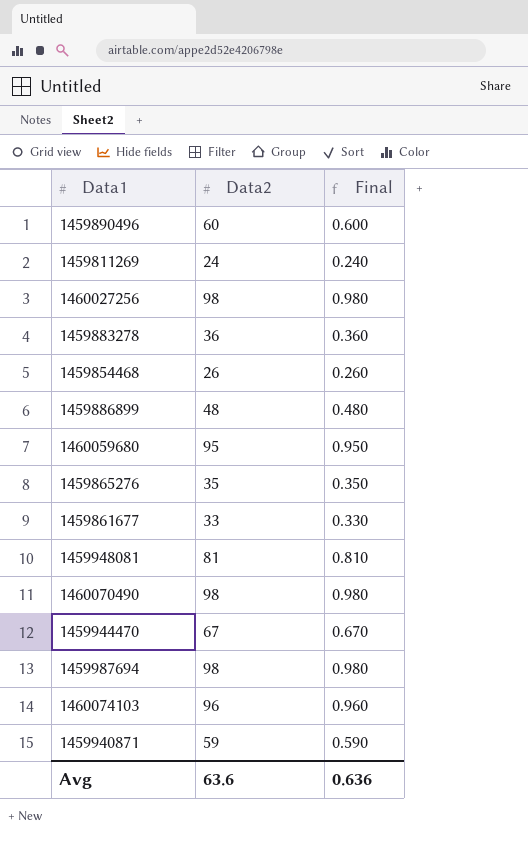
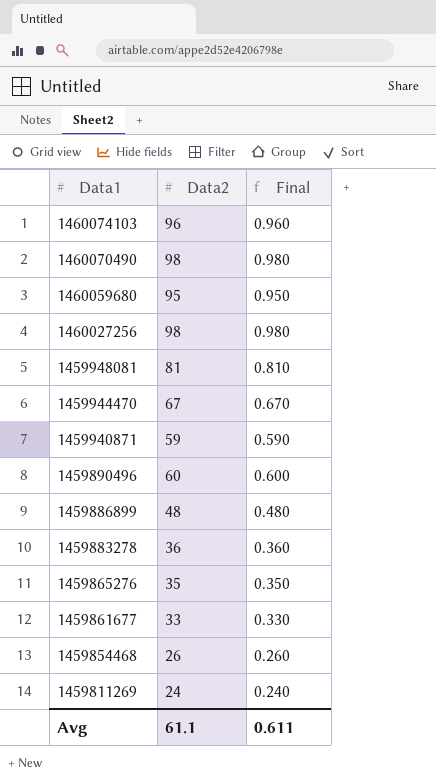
row order: none -> Data1 descending
row 1459987694: 98 | 0.980 -> none
Avg | Data2: 63.6 -> 61.1
Avg | Final: 0.636 -> 0.611

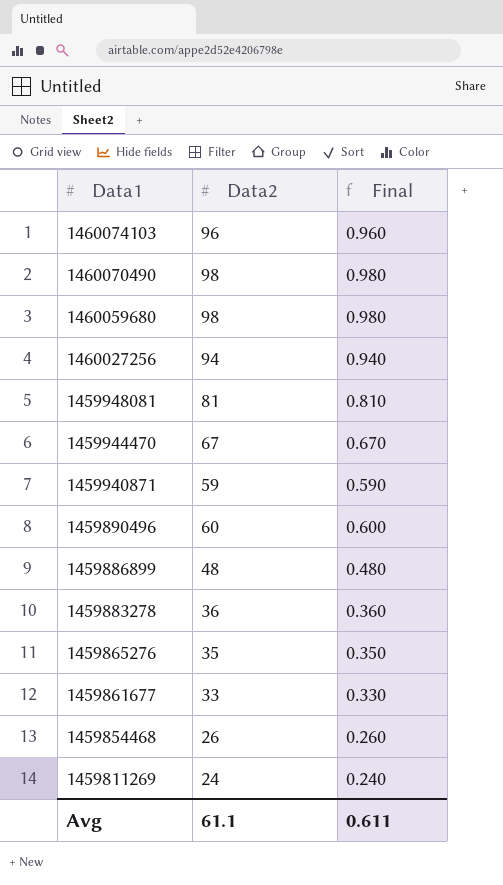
1460059680 | Data2: 95 -> 98
1460059680 | Final: 0.950 -> 0.980
1460027256 | Data2: 98 -> 94
1460027256 | Final: 0.980 -> 0.940

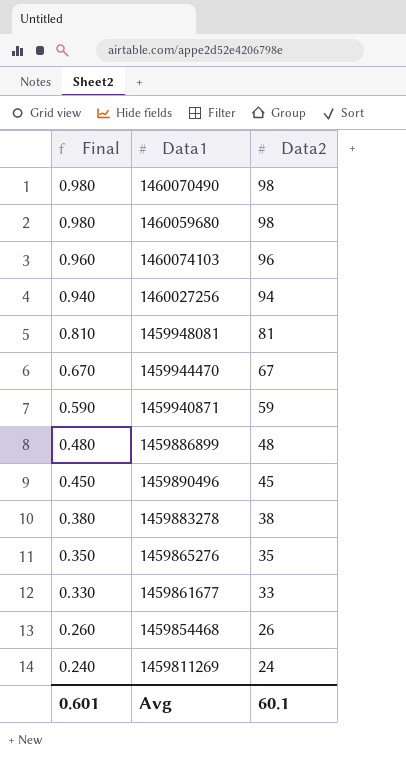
row order: Data1 descending -> Final descending
column Final | position: 3 -> 1
1459890496 | Final: 0.600 -> 0.450
1459890496 | Data2: 60 -> 45
1459883278 | Final: 0.360 -> 0.380
1459883278 | Data2: 36 -> 38
Avg | Final: 0.611 -> 0.601
Avg | Data2: 61.1 -> 60.1

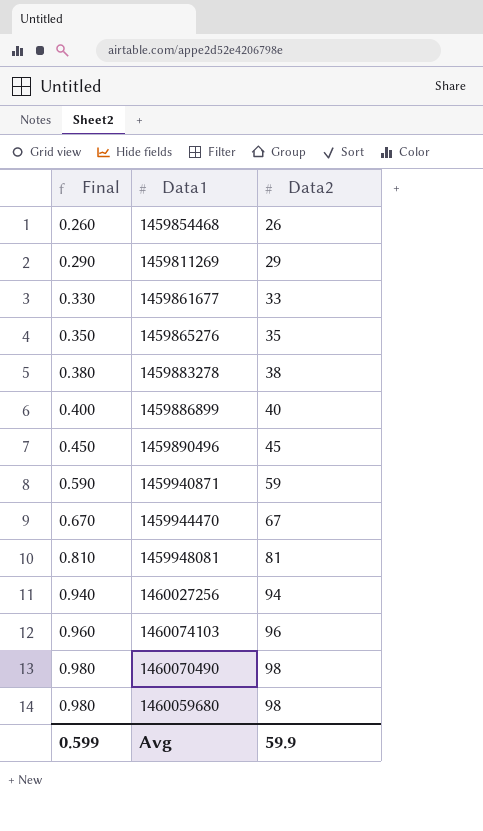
row order: Final descending -> Final ascending
1459811269 | Final: 0.240 -> 0.290
1459811269 | Data2: 24 -> 29
1459886899 | Final: 0.480 -> 0.400
1459886899 | Data2: 48 -> 40
Avg | Final: 0.601 -> 0.599
Avg | Data2: 60.1 -> 59.9

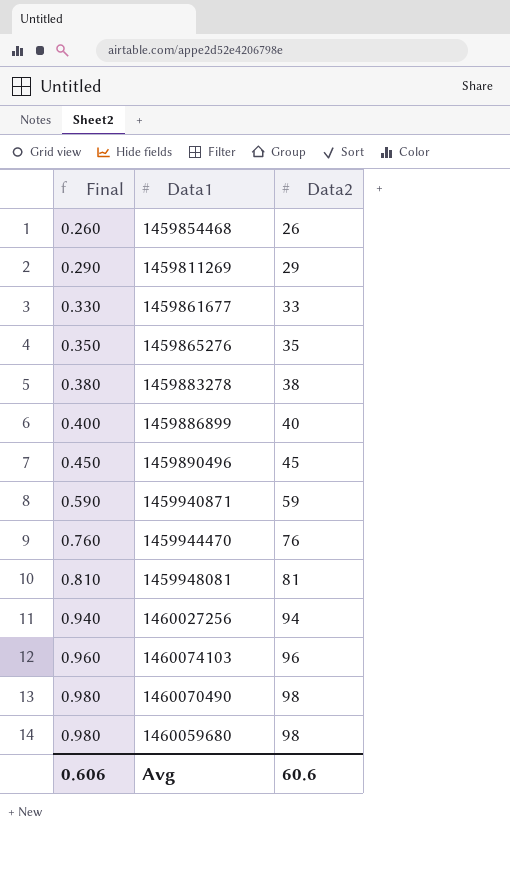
1459944470 | Final: 0.670 -> 0.760
1459944470 | Data2: 67 -> 76
Avg | Final: 0.599 -> 0.606
Avg | Data2: 59.9 -> 60.6

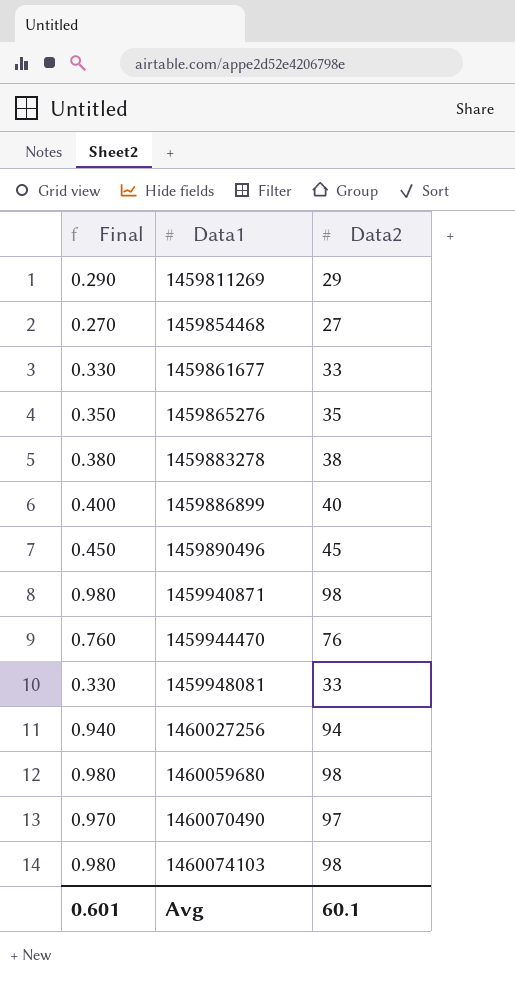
row order: Final ascending -> Data1 ascending
1459854468 | Final: 0.260 -> 0.270
1459854468 | Data2: 26 -> 27
1459940871 | Final: 0.590 -> 0.980
1459940871 | Data2: 59 -> 98
1459948081 | Final: 0.810 -> 0.330
1459948081 | Data2: 81 -> 33
1460070490 | Final: 0.980 -> 0.970
1460070490 | Data2: 98 -> 97
1460074103 | Final: 0.960 -> 0.980
1460074103 | Data2: 96 -> 98
Avg | Final: 0.606 -> 0.601
Avg | Data2: 60.6 -> 60.1

